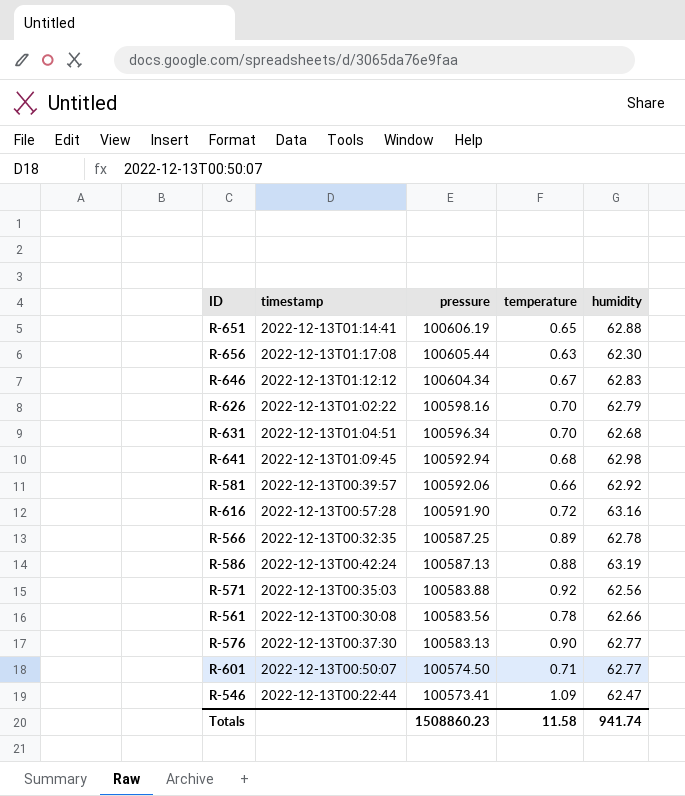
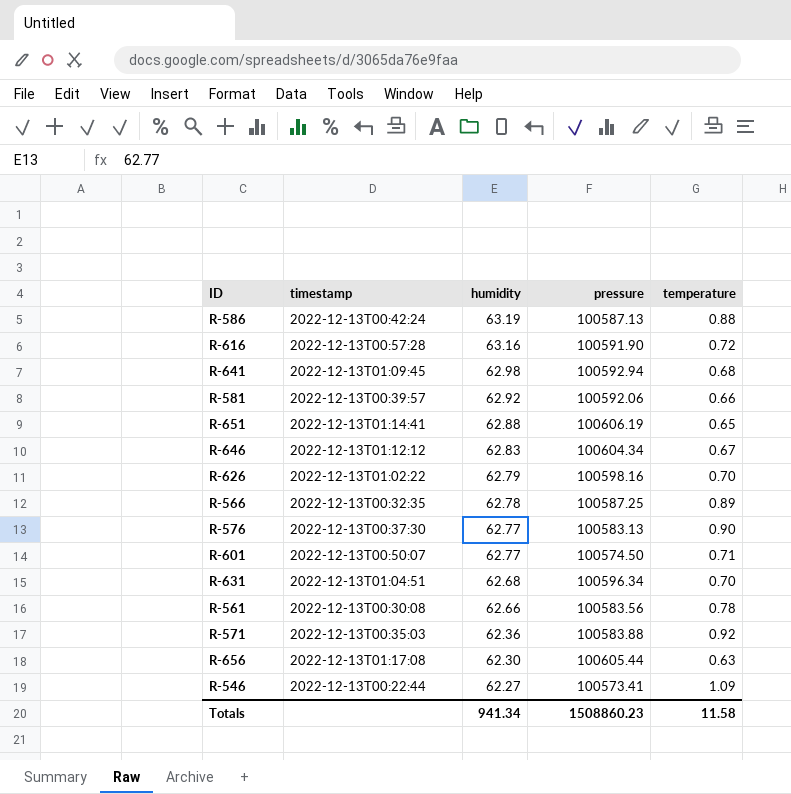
row order: pressure descending -> humidity descending
column humidity | position: 5 -> 3
R-571 | humidity: 62.56 -> 62.36
R-546 | humidity: 62.47 -> 62.27
Totals | humidity: 941.74 -> 941.34

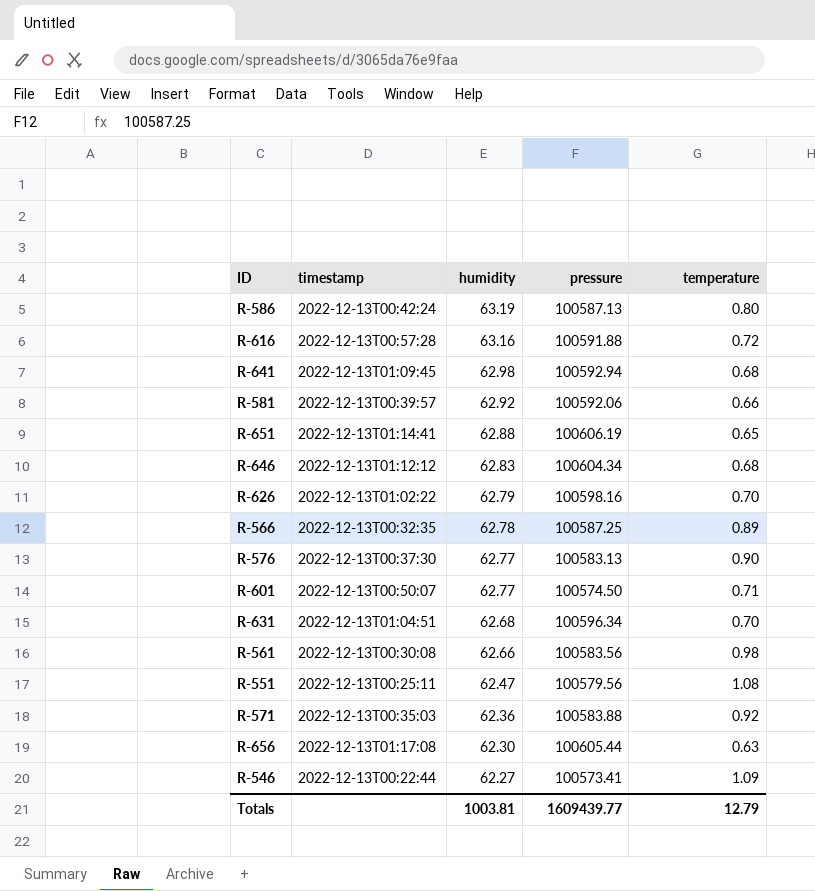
R-586 | temperature: 0.88 -> 0.80
R-616 | pressure: 100591.90 -> 100591.88
R-646 | temperature: 0.67 -> 0.68
R-561 | temperature: 0.78 -> 0.98
row R-551: none -> 2022-12-13T00:25:11 | 62.47 | 100579.56 | 1.08
Totals | humidity: 941.34 -> 1003.81
Totals | pressure: 1508860.23 -> 1609439.77
Totals | temperature: 11.58 -> 12.79

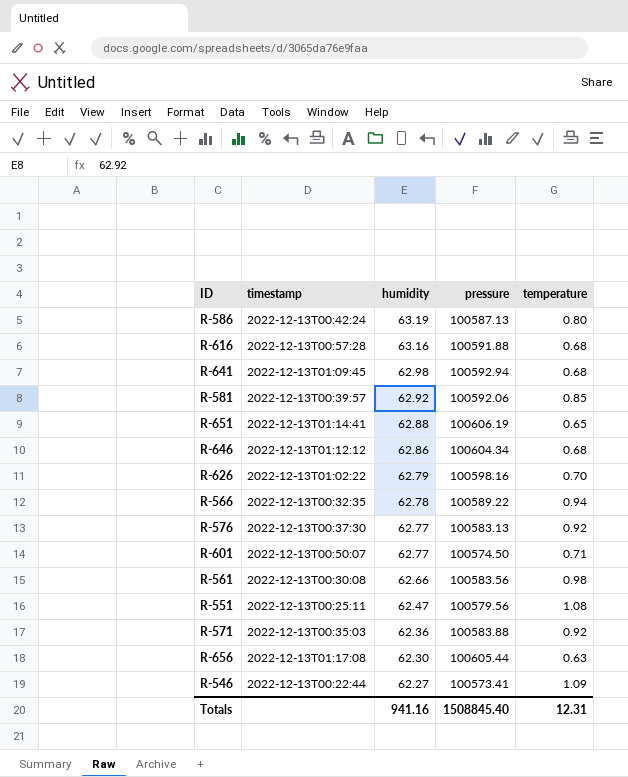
row R-631: 2022-12-13T01:04:51 | 62.68 | 100596.34 | 0.70 -> none
R-616 | temperature: 0.72 -> 0.68
R-581 | temperature: 0.66 -> 0.85
R-646 | humidity: 62.83 -> 62.86
R-566 | pressure: 100587.25 -> 100589.22
R-566 | temperature: 0.89 -> 0.94
R-576 | temperature: 0.90 -> 0.92
Totals | humidity: 1003.81 -> 941.16
Totals | pressure: 1609439.77 -> 1508845.40
Totals | temperature: 12.79 -> 12.31

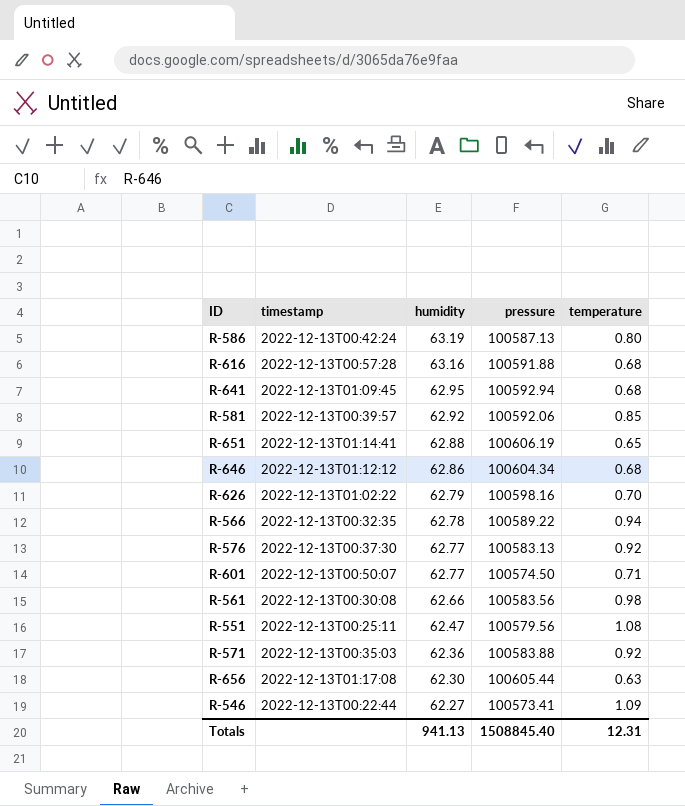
R-641 | humidity: 62.98 -> 62.95
Totals | humidity: 941.16 -> 941.13

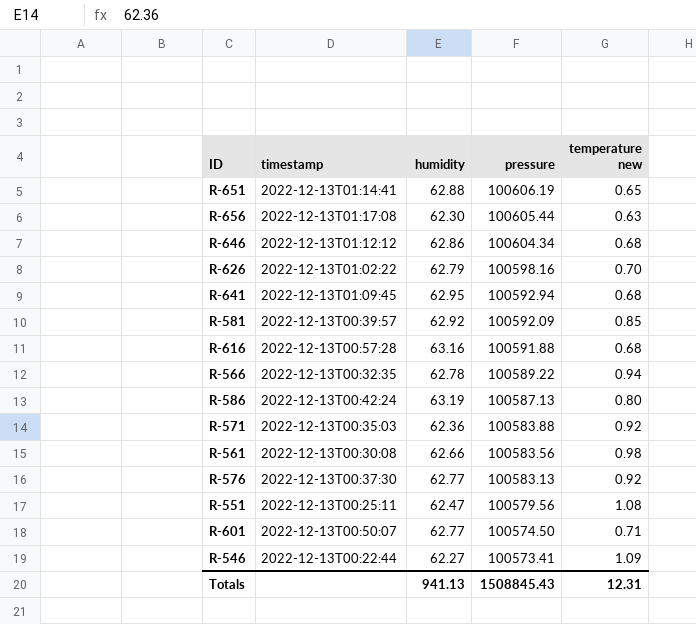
row order: humidity descending -> pressure descending
column name: temperature -> temperature new
R-581 | pressure: 100592.06 -> 100592.09
Totals | pressure: 1508845.40 -> 1508845.43

